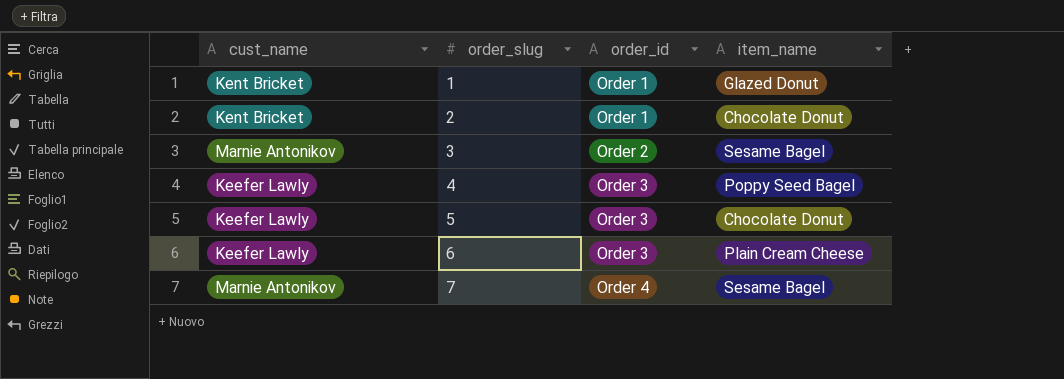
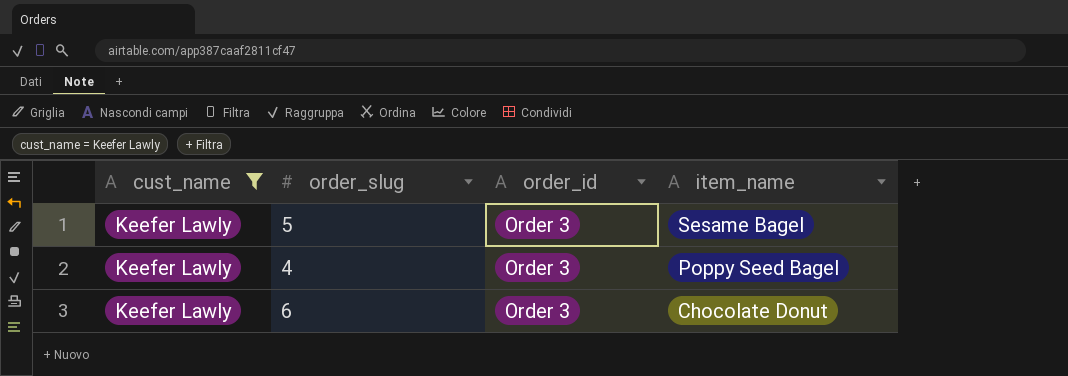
filter: none -> cust_name = Keefer Lawly
row order: order_slug ascending -> item_name descending
5 | item_name: Chocolate Donut -> Sesame Bagel
6 | item_name: Plain Cream Cheese -> Chocolate Donut

